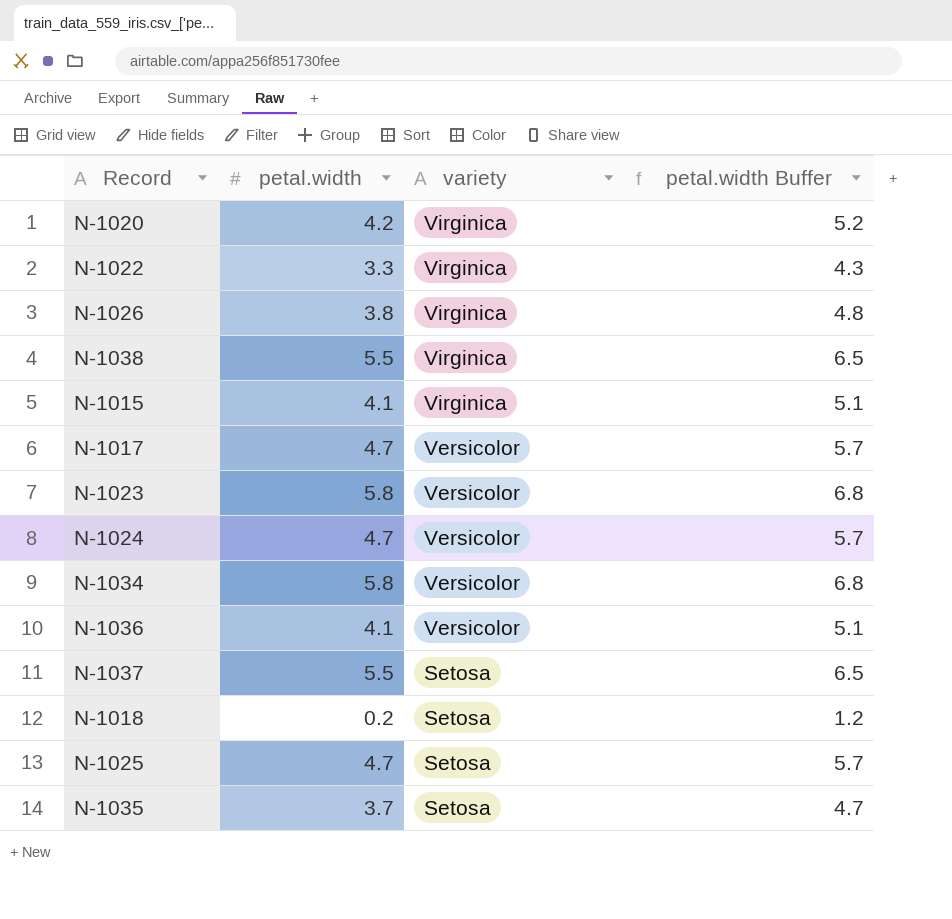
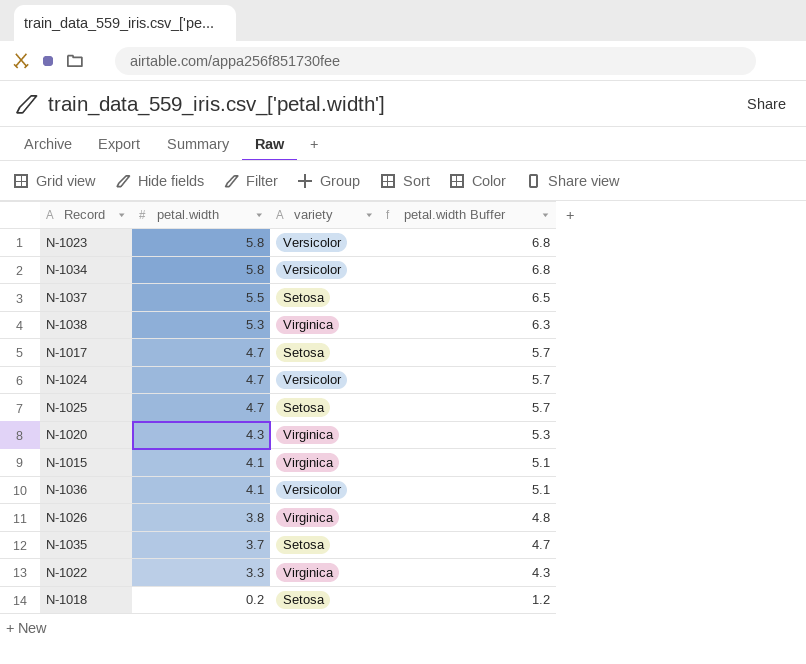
row order: variety descending -> petal.width descending
N-1038 | petal.width: 5.5 -> 5.3
N-1038 | petal.width Buffer: 6.5 -> 6.3
N-1017 | variety: Versicolor -> Setosa
N-1020 | petal.width: 4.2 -> 4.3
N-1020 | petal.width Buffer: 5.2 -> 5.3

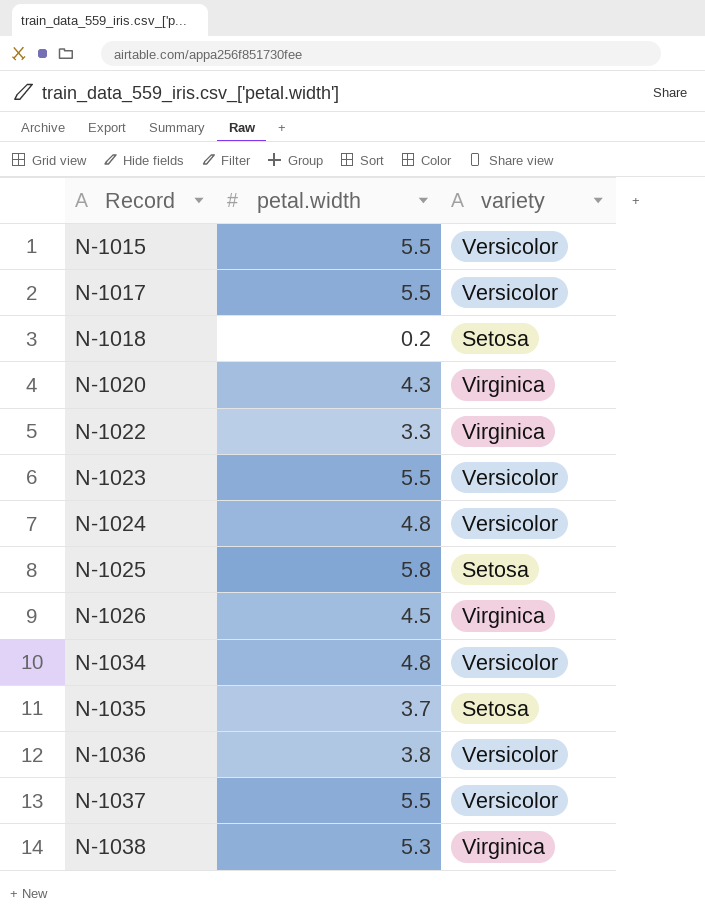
row order: petal.width descending -> Record ascending
column petal.width Buffer | formula: [petal.width] + 1 -> none
N-1015 | petal.width: 4.1 -> 5.5
N-1015 | variety: Virginica -> Versicolor
N-1017 | petal.width: 4.7 -> 5.5
N-1017 | variety: Setosa -> Versicolor
N-1023 | petal.width: 5.8 -> 5.5
N-1024 | petal.width: 4.7 -> 4.8
N-1025 | petal.width: 4.7 -> 5.8
N-1026 | petal.width: 3.8 -> 4.5
N-1034 | petal.width: 5.8 -> 4.8
N-1036 | petal.width: 4.1 -> 3.8
N-1037 | variety: Setosa -> Versicolor

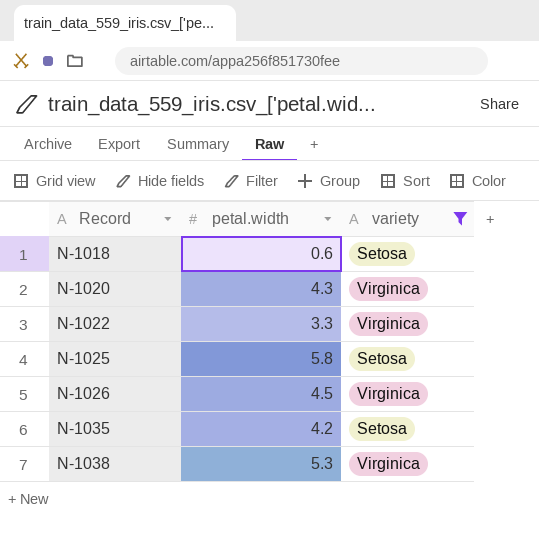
filter: none -> variety != Versicolor
N-1018 | petal.width: 0.2 -> 0.6
N-1035 | petal.width: 3.7 -> 4.2

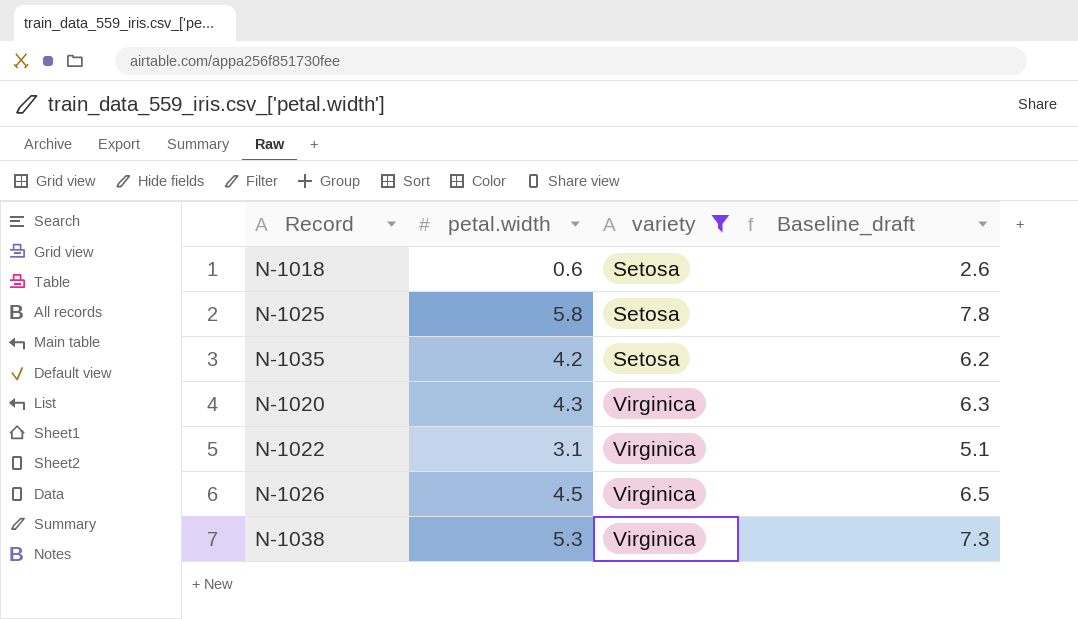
row order: Record ascending -> variety ascending
column Baseline_draft | formula: none -> [petal.width] + 2
N-1022 | petal.width: 3.3 -> 3.1

